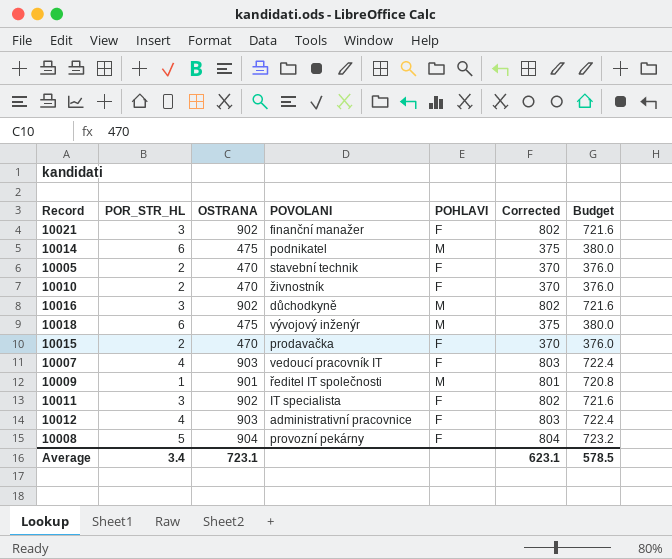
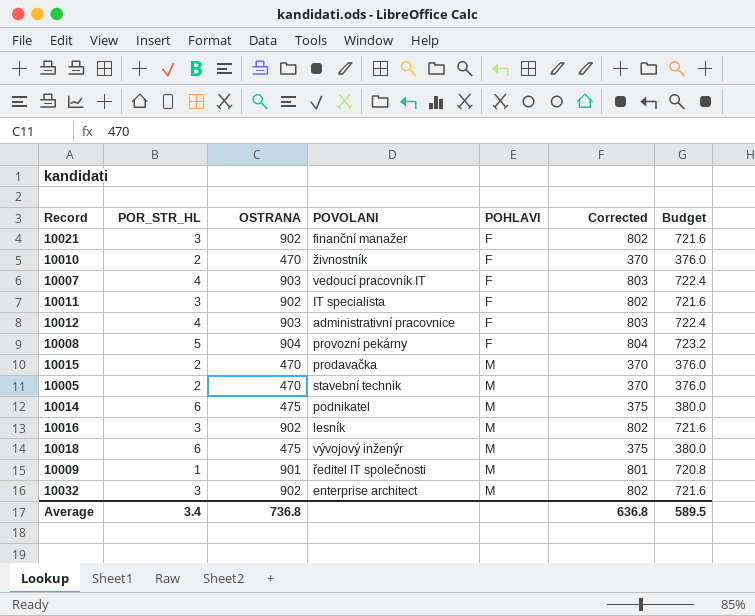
row order: none -> POHLAVI ascending
10015 | POHLAVI: F -> M
10005 | POHLAVI: F -> M
10016 | POVOLANI: důchodkyně -> lesník
row 10032: none -> 3 | 902 | enterprise architect | M | 802 | 721.6
Average | OSTRANA: 723.1 -> 736.8
Average | Corrected: 623.1 -> 636.8
Average | Budget: 578.5 -> 589.5

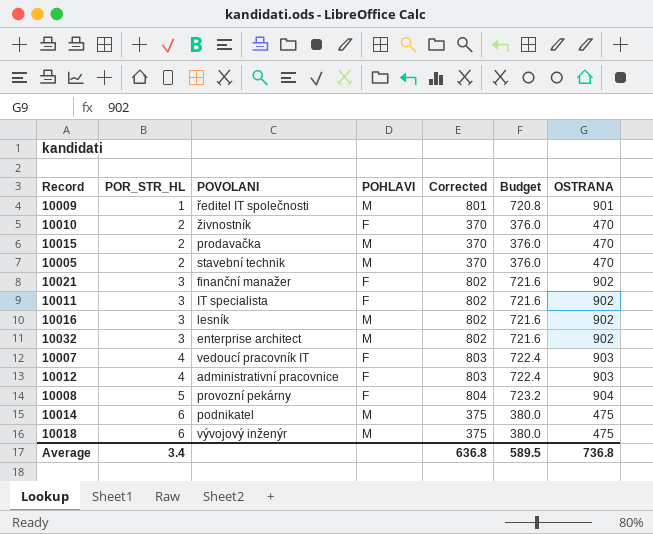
row order: POHLAVI ascending -> POR_STR_HL ascending
column OSTRANA | position: 3 -> 7

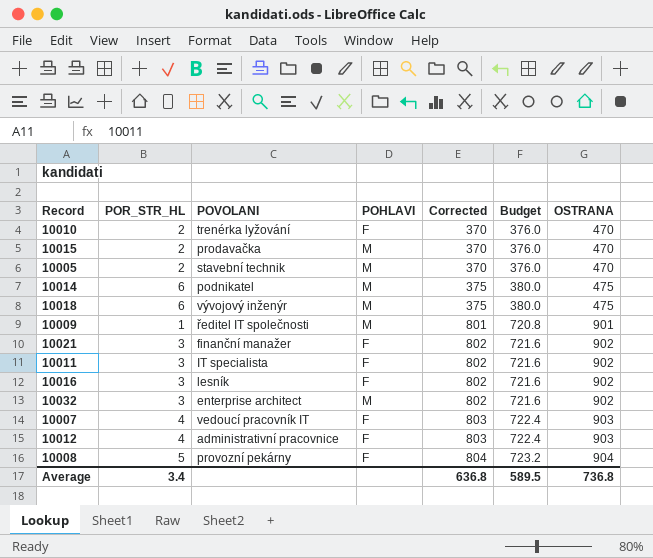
row order: POR_STR_HL ascending -> Corrected ascending
10010 | POVOLANI: živnostník -> trenérka lyžování
10016 | POHLAVI: M -> F

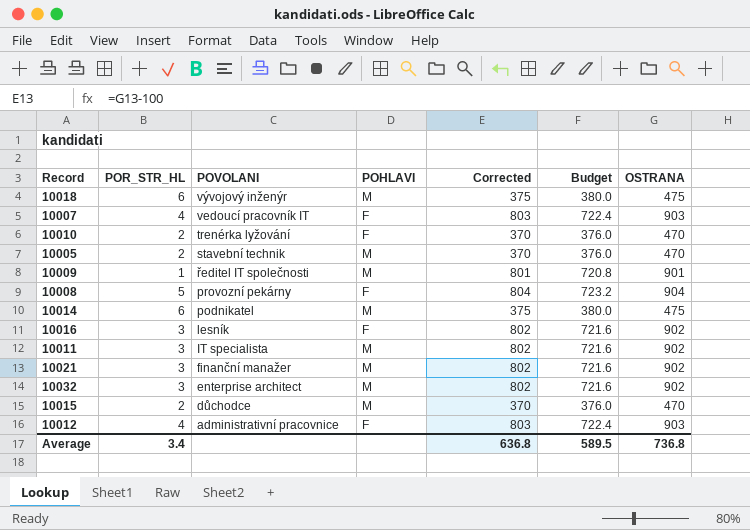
row order: Corrected ascending -> POVOLANI descending
10011 | POHLAVI: F -> M
10021 | POHLAVI: F -> M
10015 | POVOLANI: prodavačka -> důchodce

